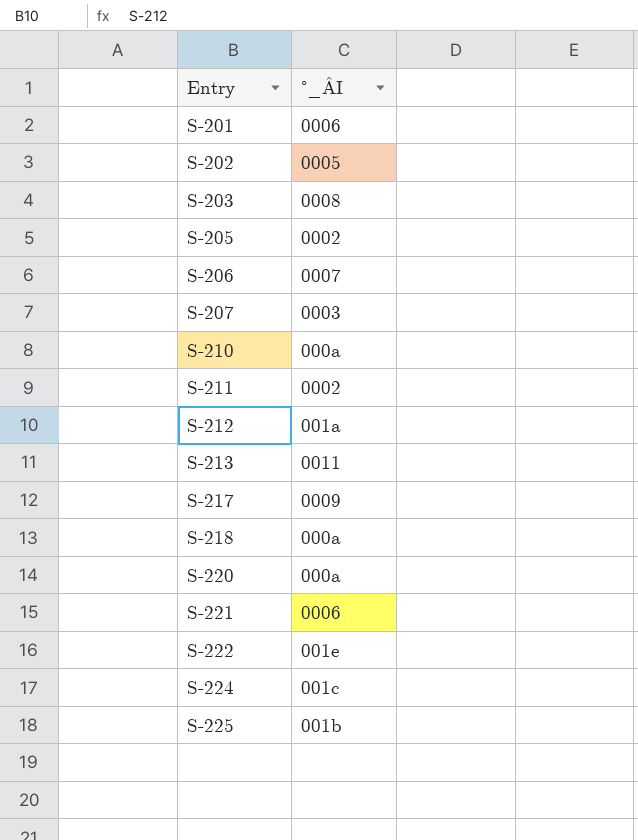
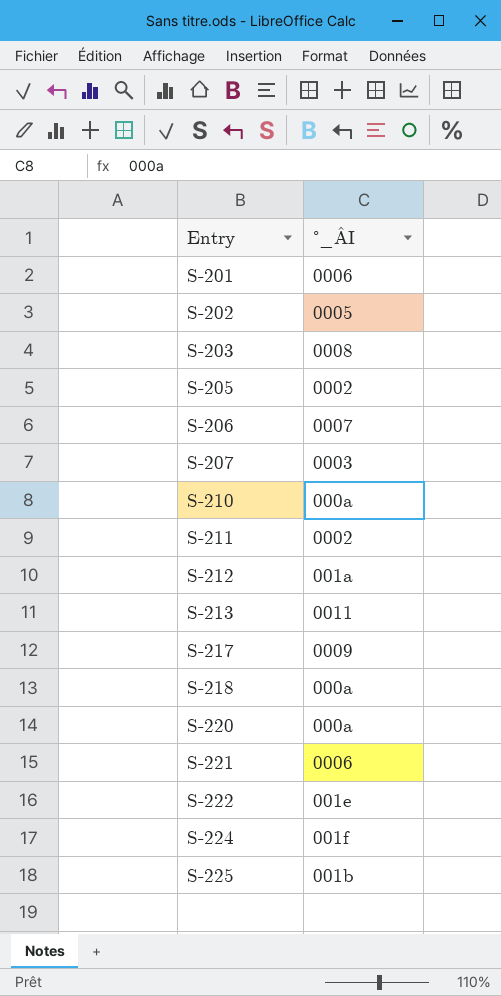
S-224 | °_ÂI: 001c -> 001f

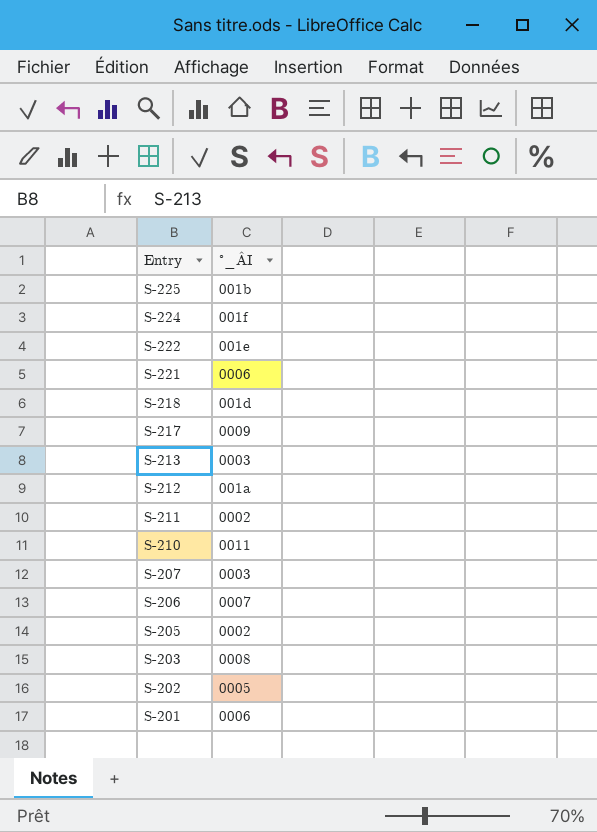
row order: Entry ascending -> Entry descending
row S-220: 000a -> none
S-218 | °_ÂI: 000a -> 001d
S-213 | °_ÂI: 0011 -> 0003
S-210 | °_ÂI: 000a -> 0011

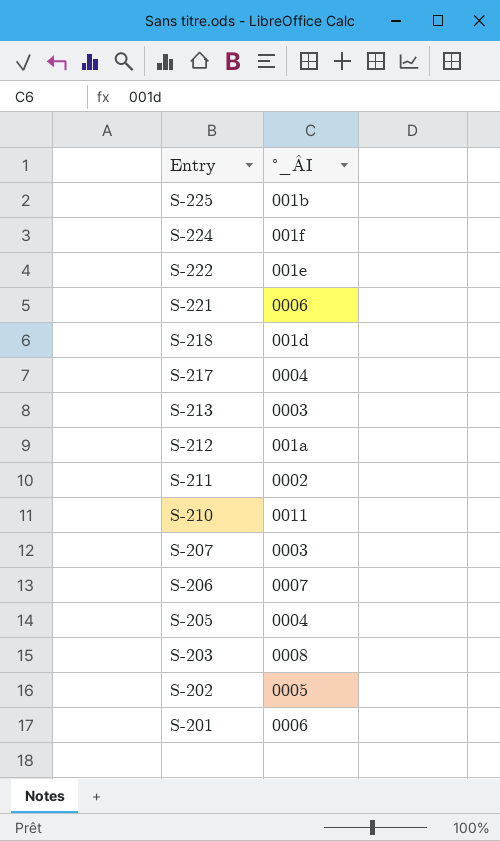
S-217 | °_ÂI: 0009 -> 0004
S-205 | °_ÂI: 0002 -> 0004

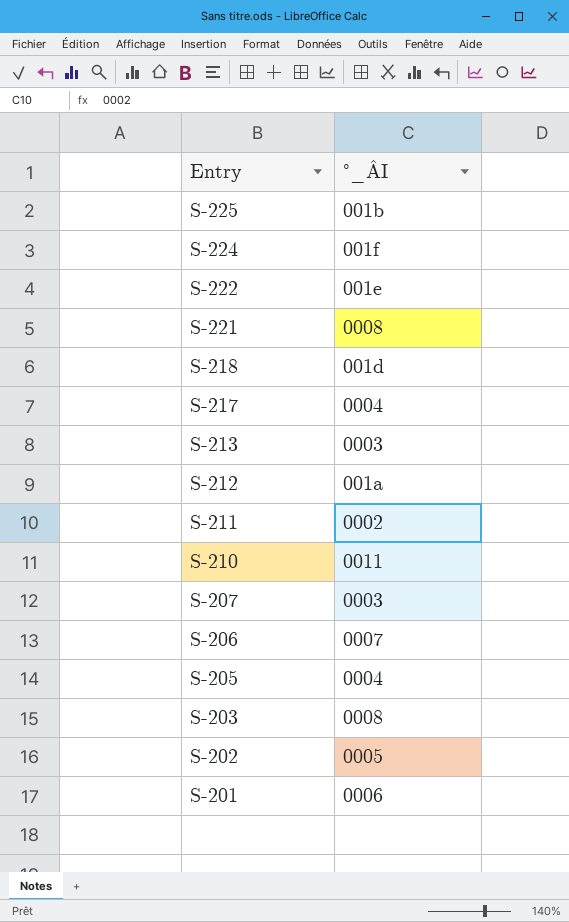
S-221 | °_ÂI: 0006 -> 0008

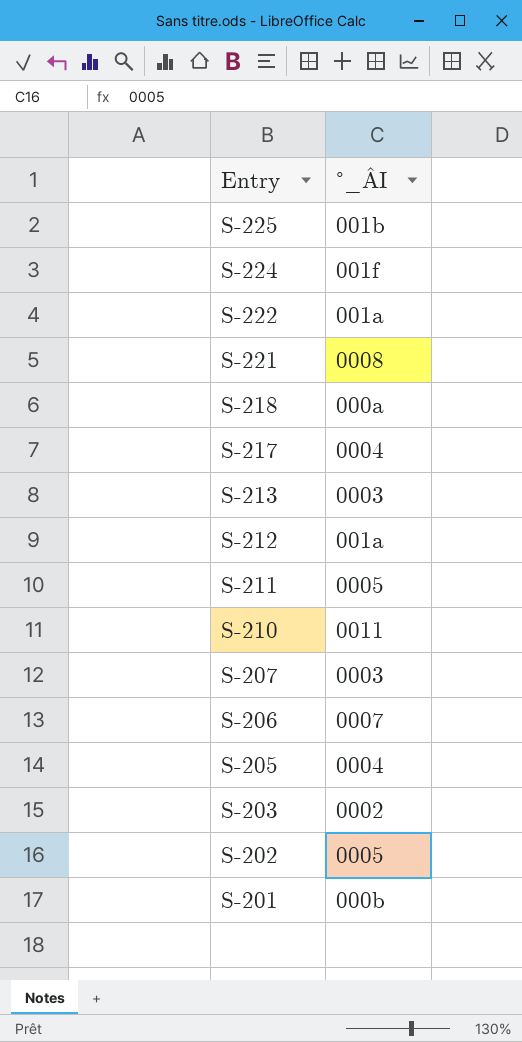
S-222 | °_ÂI: 001e -> 001a
S-218 | °_ÂI: 001d -> 000a
S-211 | °_ÂI: 0002 -> 0005
S-203 | °_ÂI: 0008 -> 0002
S-201 | °_ÂI: 0006 -> 000b

